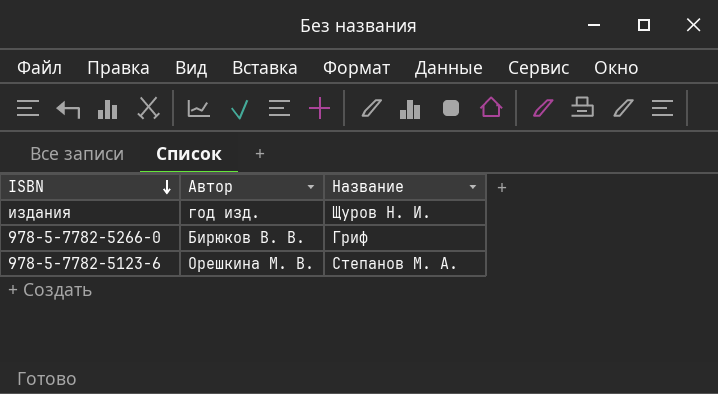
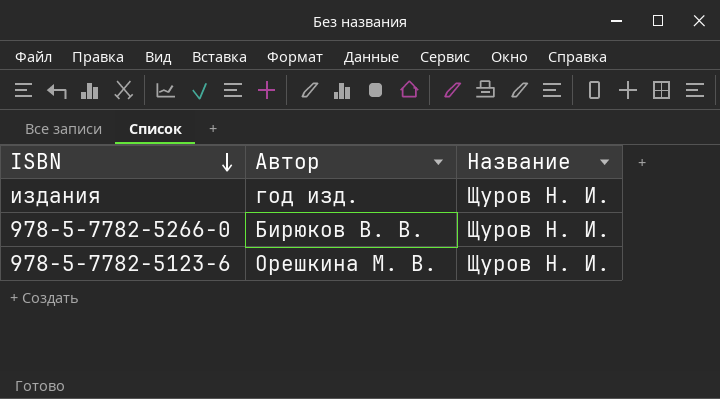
978-5-7782-5266-0 | Название: Гриф -> Щуров Н. И.
978-5-7782-5123-6 | Название: Степанов М. А. -> Щуров Н. И.

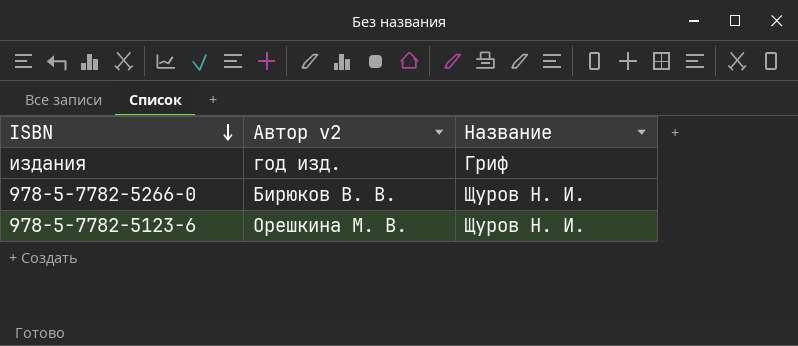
column name: Автор -> Автор v2
издания | Название: Щуров Н. И. -> Гриф

